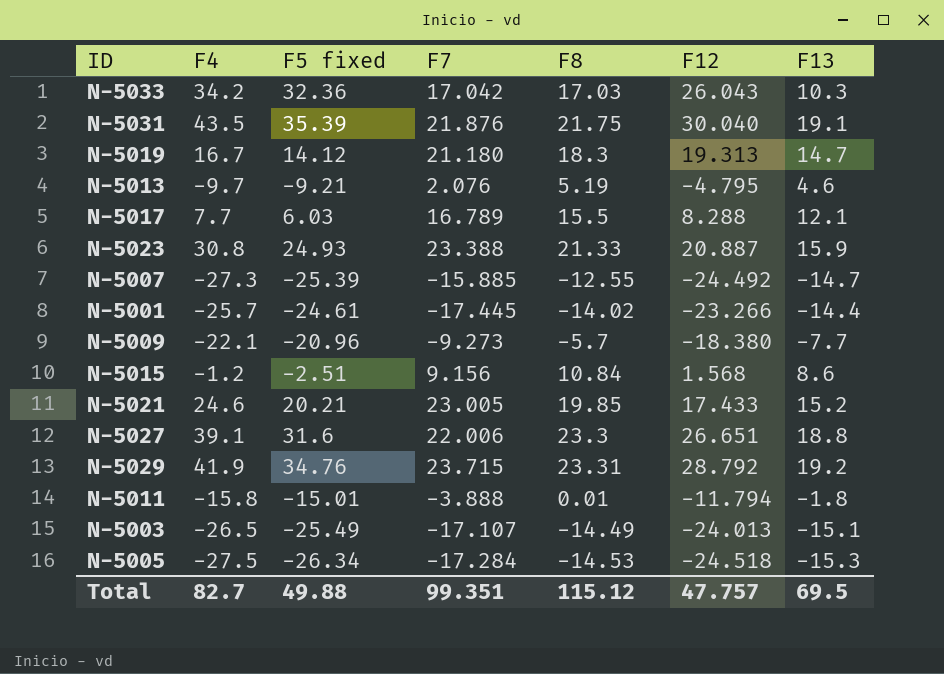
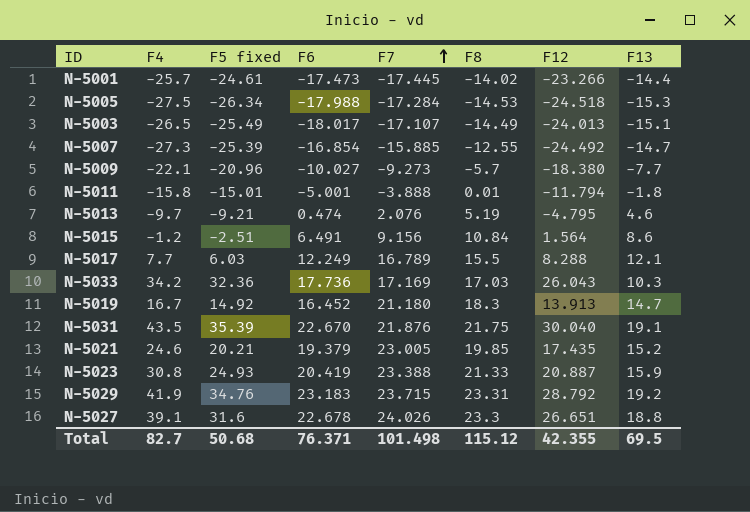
row order: none -> F7 ascending
column F6 | position: none -> 4
N-5015 | F12: 1.568 -> 1.564
N-5033 | F7: 17.042 -> 17.169
N-5019 | F5 fixed: 14.12 -> 14.92
N-5019 | F12: 19.313 -> 13.913
N-5021 | F12: 17.433 -> 17.435
N-5027 | F7: 22.006 -> 24.026
Total | F5 fixed: 49.88 -> 50.68
Total | F7: 99.351 -> 101.498
Total | F12: 47.757 -> 42.355

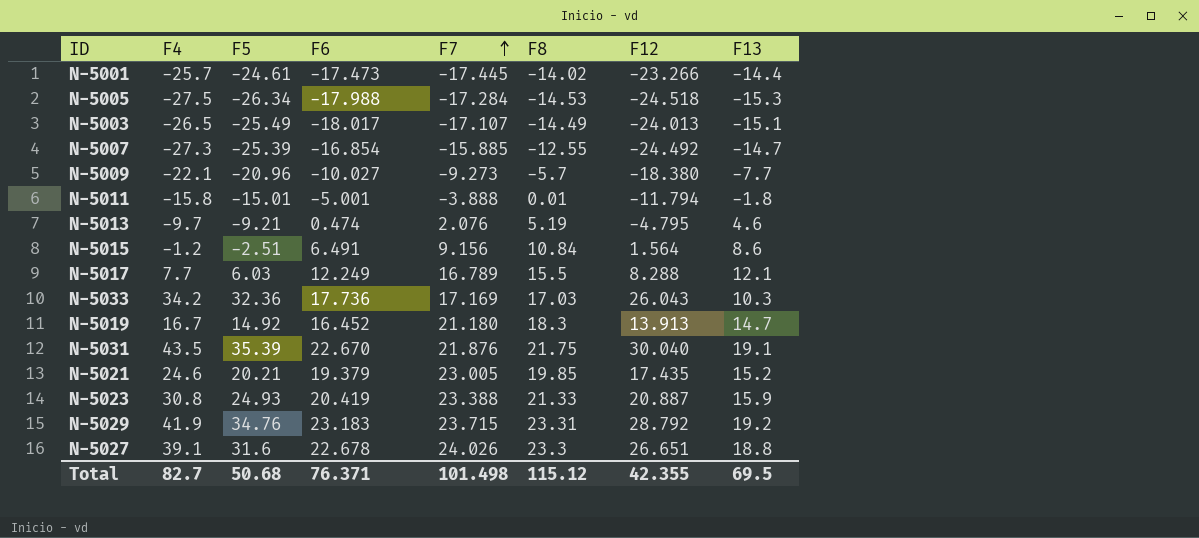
column name: F5 fixed -> F5

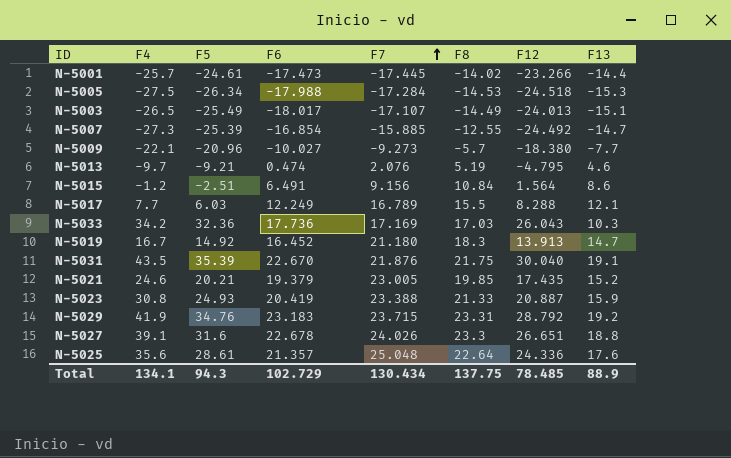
row N-5011: -15.8 | -15.01 | -5.001 | -3.888 | 0.01 | -11.794 | -1.8 -> none
row N-5025: none -> 35.6 | 28.61 | 21.357 | 25.048 | 22.64 | 24.336 | 17.6
Total | F4: 82.7 -> 134.1
Total | F5: 50.68 -> 94.3
Total | F6: 76.371 -> 102.729
Total | F7: 101.498 -> 130.434
Total | F8: 115.12 -> 137.75
Total | F12: 42.355 -> 78.485
Total | F13: 69.5 -> 88.9

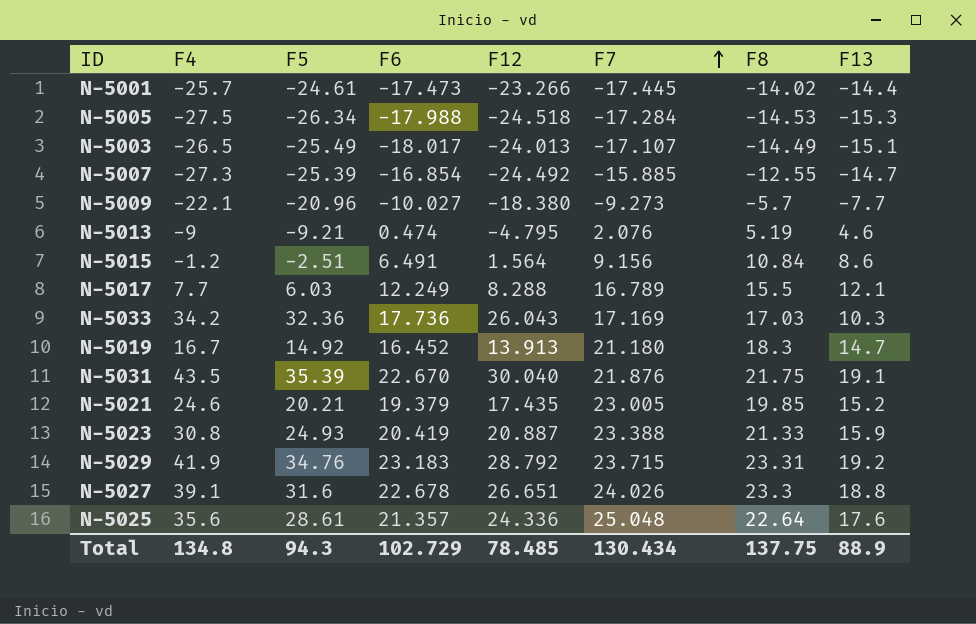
column F12 | position: 7 -> 5
N-5013 | F4: -9.7 -> -9
Total | F4: 134.1 -> 134.8

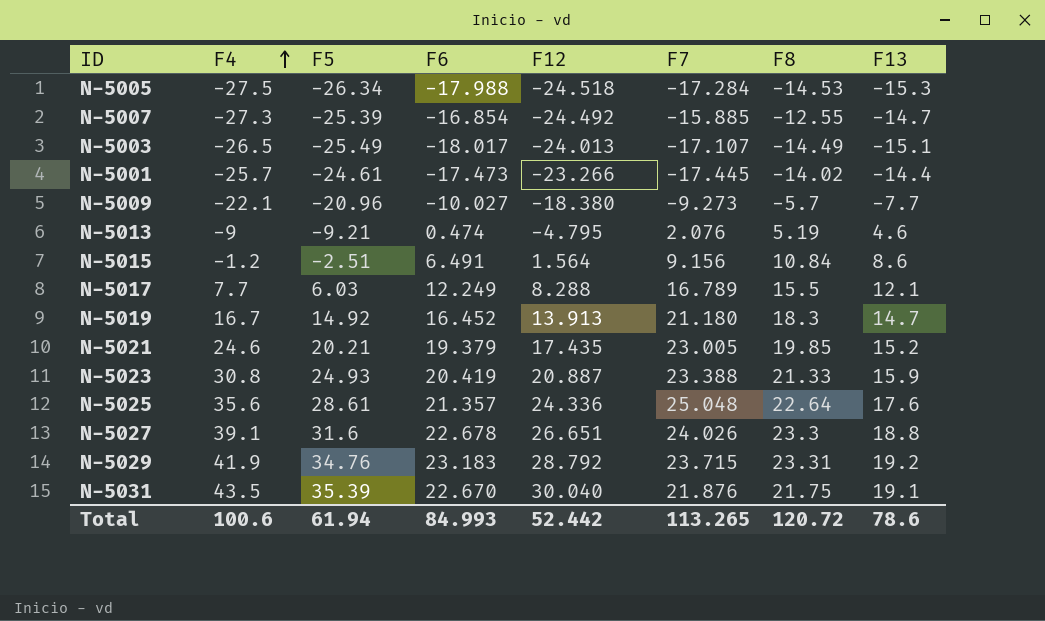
row order: F7 ascending -> F4 ascending
row N-5033: 34.2 | 32.36 | 17.736 | 26.043 | 17.169 | 17.03 | 10.3 -> none
Total | F4: 134.8 -> 100.6
Total | F5: 94.3 -> 61.94
Total | F6: 102.729 -> 84.993
Total | F12: 78.485 -> 52.442
Total | F7: 130.434 -> 113.265
Total | F8: 137.75 -> 120.72
Total | F13: 88.9 -> 78.6

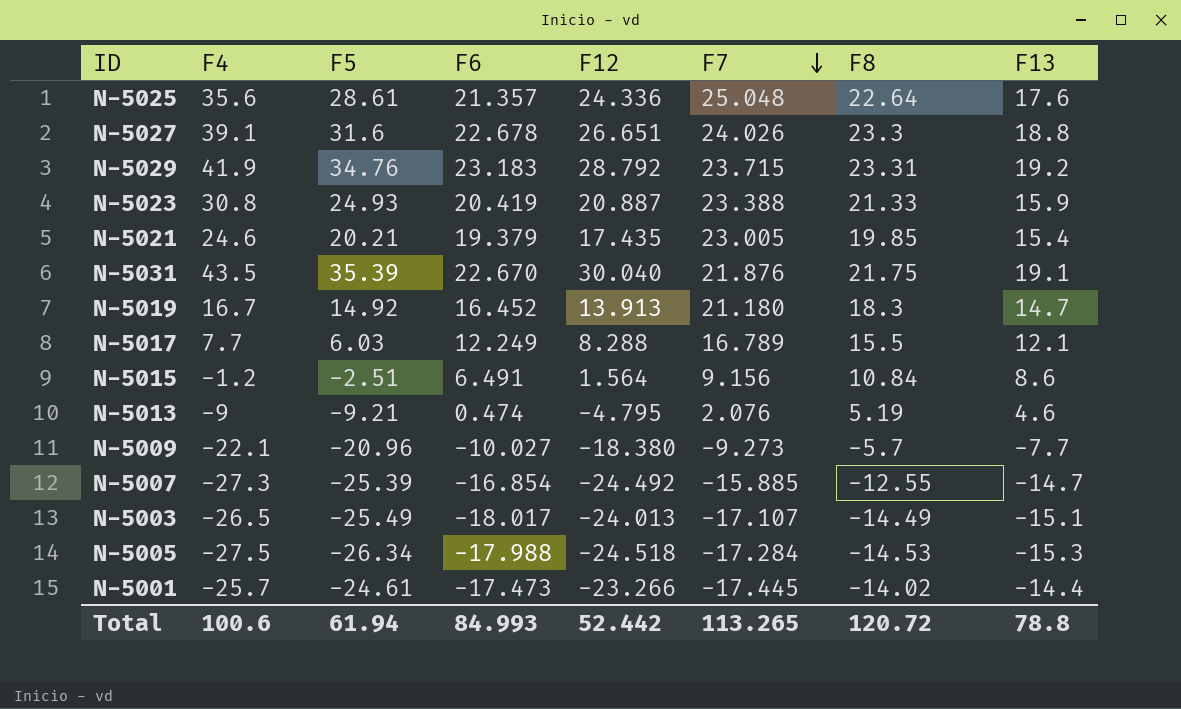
row order: F4 ascending -> F7 descending
N-5021 | F13: 15.2 -> 15.4
Total | F13: 78.6 -> 78.8

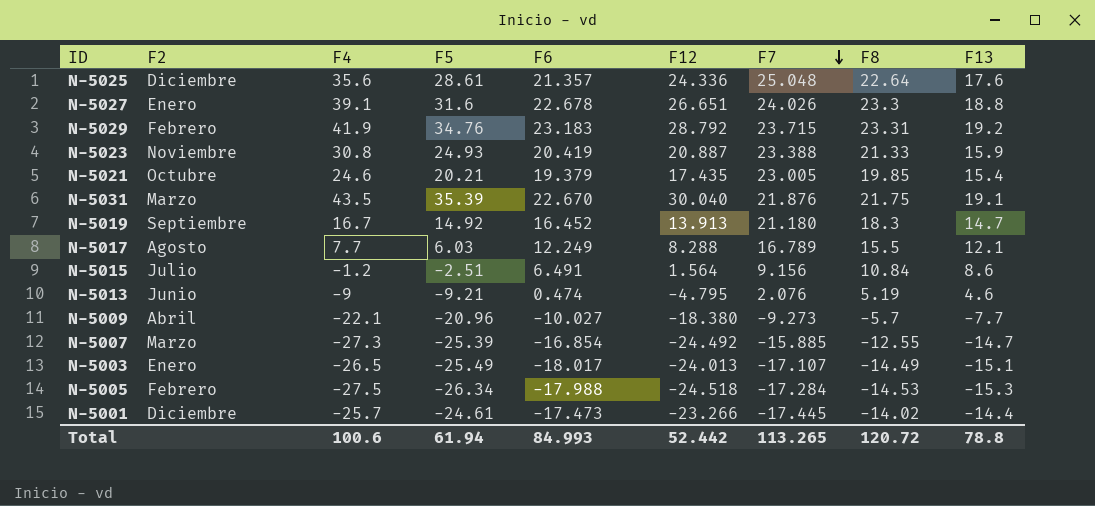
column F2 | position: none -> 2

